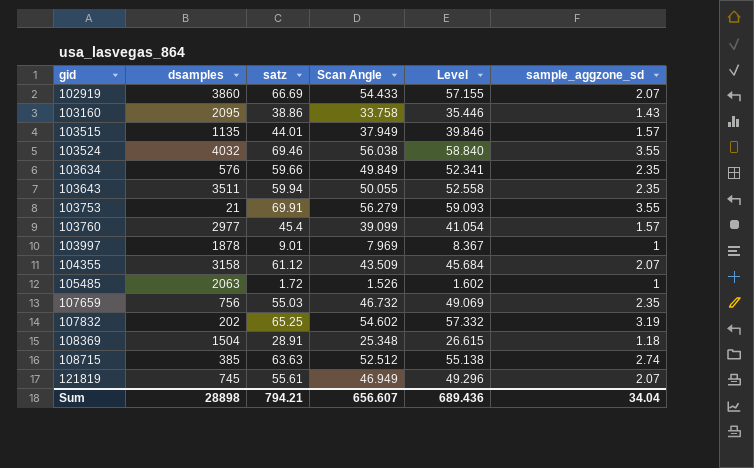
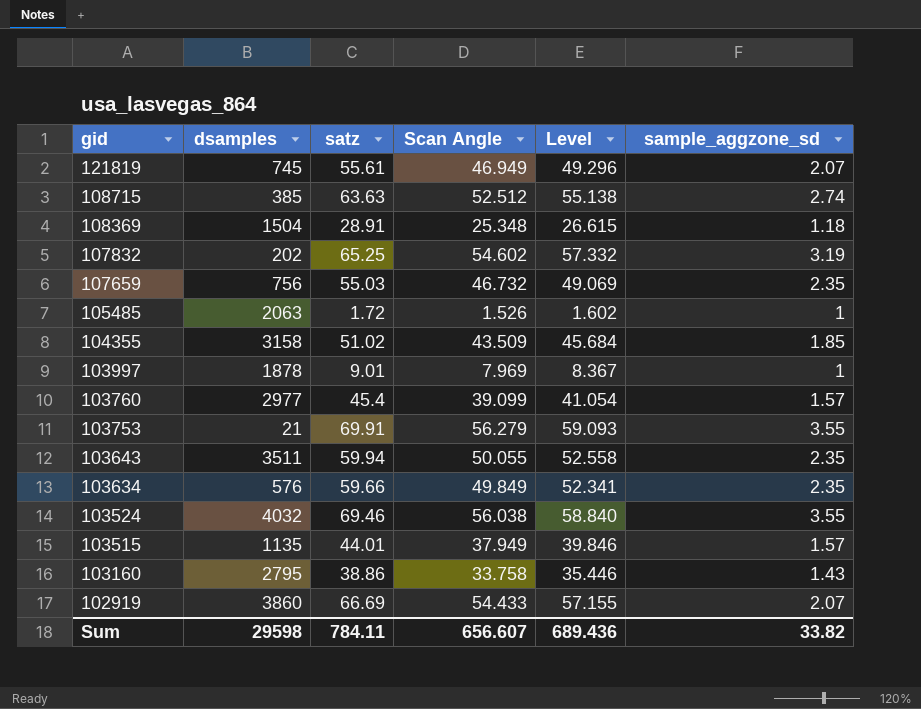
row order: gid ascending -> gid descending
104355 | satz: 61.12 -> 51.02
104355 | sample_aggzone_sd: 2.07 -> 1.85
103160 | dsamples: 2095 -> 2795
Sum | dsamples: 28898 -> 29598
Sum | satz: 794.21 -> 784.11
Sum | sample_aggzone_sd: 34.04 -> 33.82

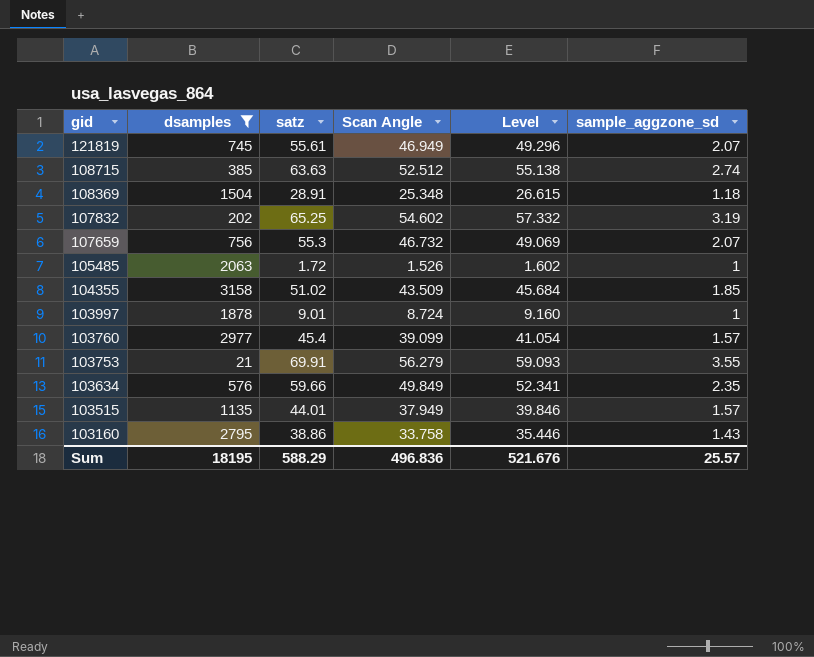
filter: none -> dsamples <= 3158
107659 | satz: 55.03 -> 55.3
107659 | sample_aggzone_sd: 2.35 -> 2.07
103997 | Scan Angle: 7.969 -> 8.724
103997 | Level: 8.367 -> 9.160
Sum | dsamples: 29598 -> 18195
Sum | satz: 784.11 -> 588.29
Sum | Scan Angle: 656.607 -> 496.836
Sum | Level: 689.436 -> 521.676
Sum | sample_aggzone_sd: 33.82 -> 25.57

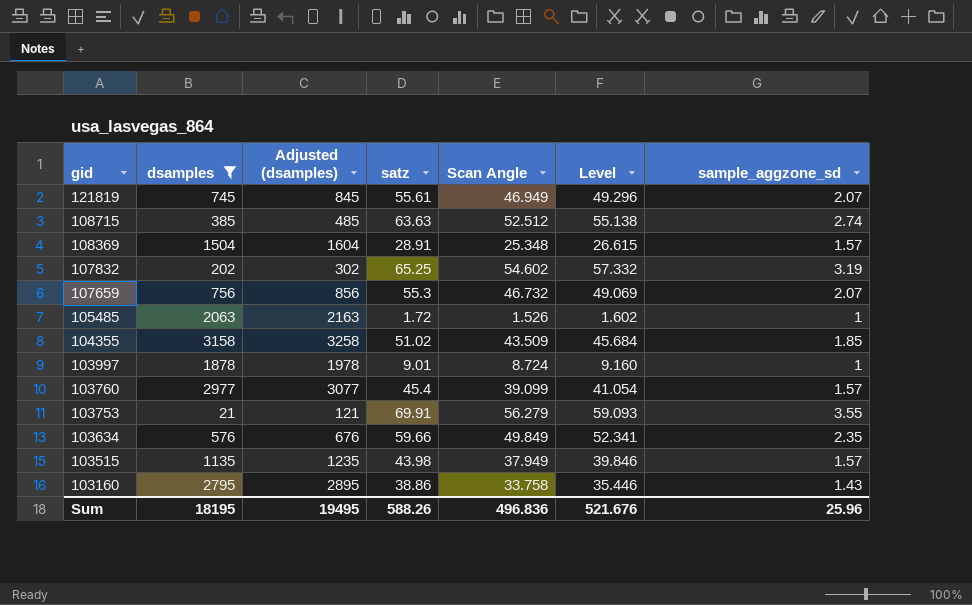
column Adjusted (dsamples) | formula: none -> [dsamples] + 100
108369 | sample_aggzone_sd: 1.18 -> 1.57
103515 | satz: 44.01 -> 43.98
Sum | satz: 588.29 -> 588.26
Sum | sample_aggzone_sd: 25.57 -> 25.96

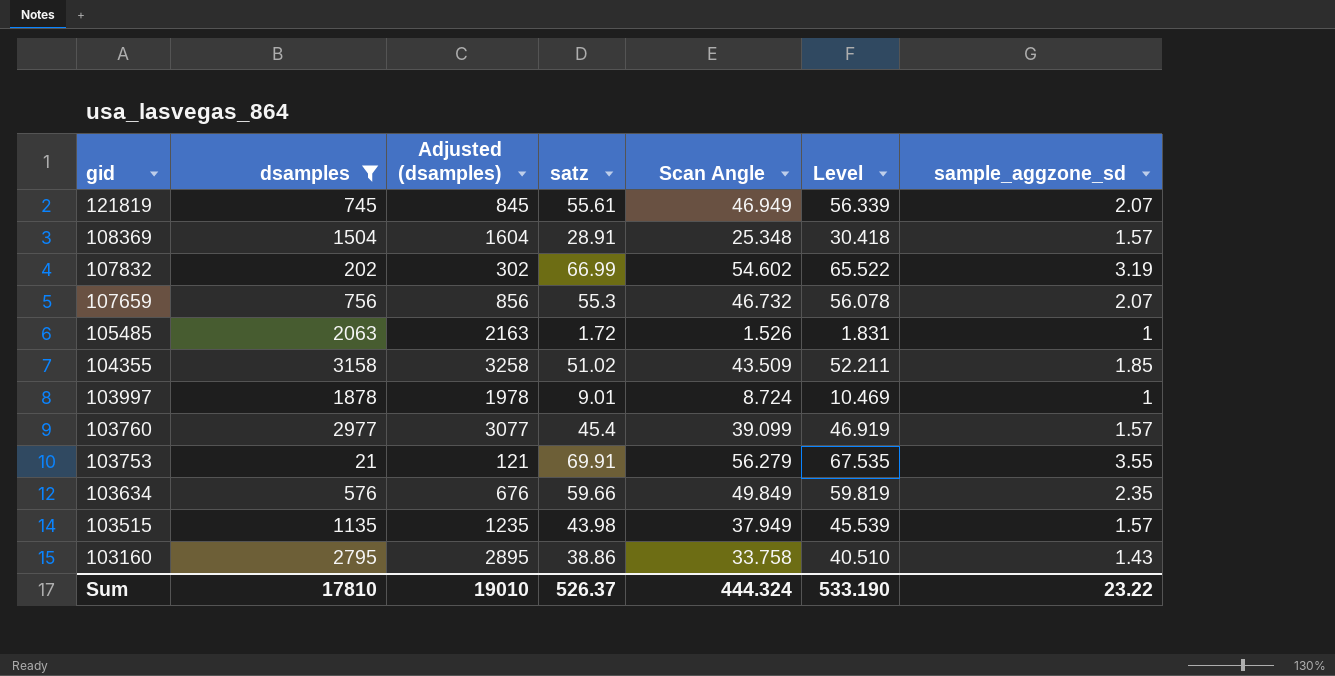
column Level | formula: [Scan Angle] * 1.05 -> [Scan Angle] * 1.2
row 108715: 385 | 485 | 63.63 | 52.512 | 55.138 | 2.74 -> none
107832 | satz: 65.25 -> 66.99
Sum | dsamples: 18195 -> 17810
Sum | Adjusted (dsamples): 19495 -> 19010
Sum | satz: 588.26 -> 526.37
Sum | Scan Angle: 496.836 -> 444.324
Sum | Level: 521.676 -> 533.190
Sum | sample_aggzone_sd: 25.96 -> 23.22

